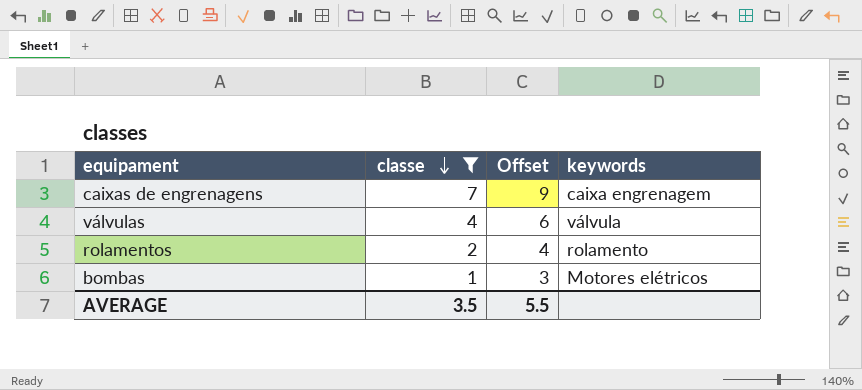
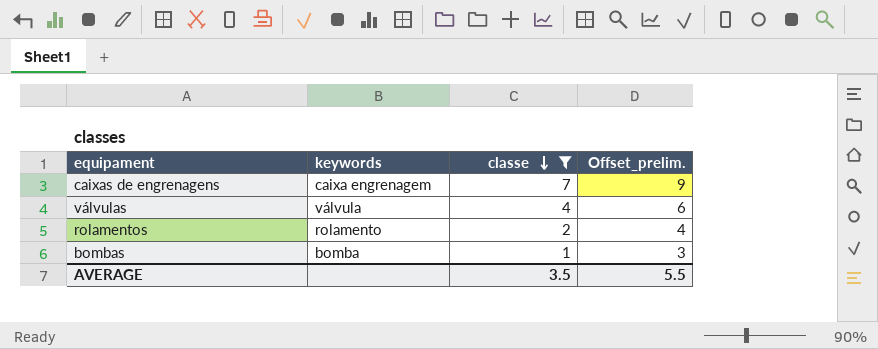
column keywords | position: 4 -> 2
column name: Offset -> Offset_prelim.
bombas | keywords: Motores elétricos -> bomba

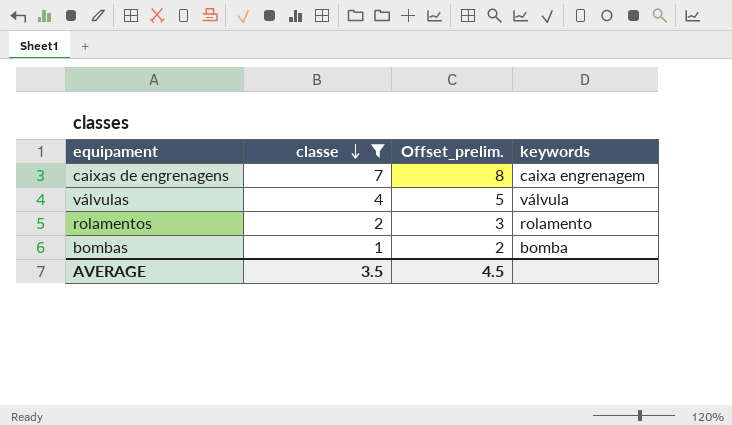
column Offset_prelim. | formula: [classe] + 2 -> [classe] + 1
column keywords | position: 2 -> 4
AVERAGE | Offset_prelim.: 5.5 -> 4.5

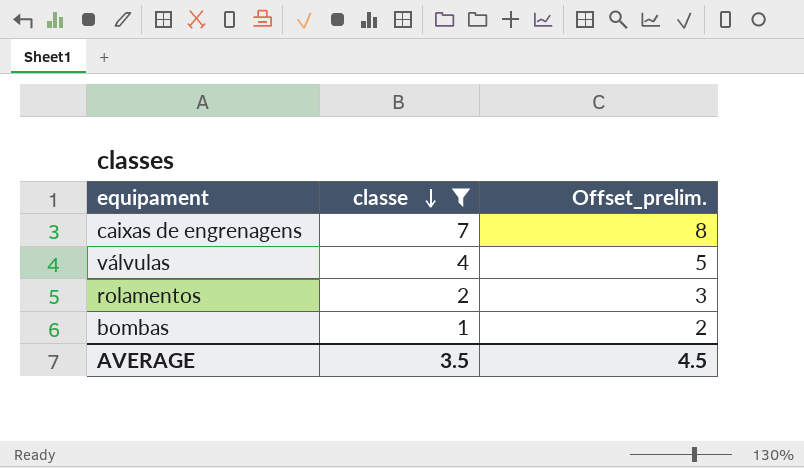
column keywords | position: 4 -> none

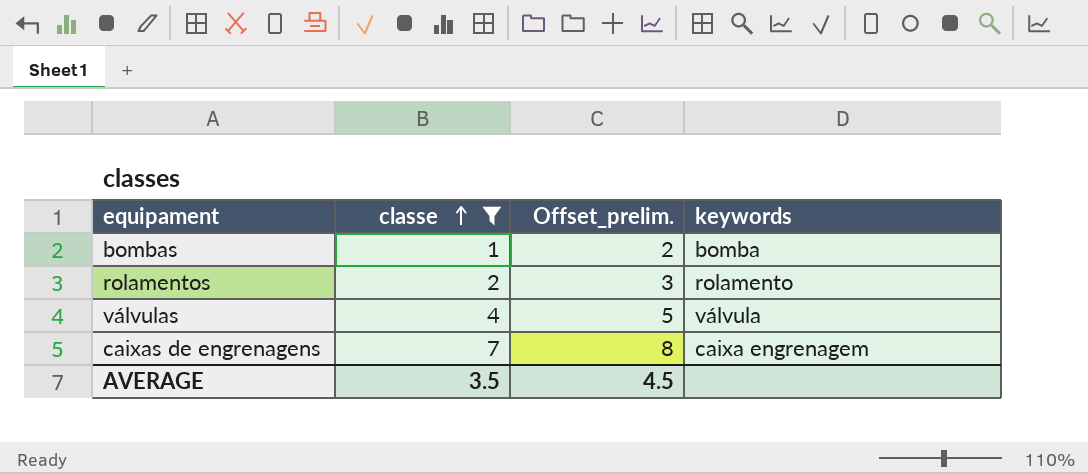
row order: classe descending -> classe ascending
column keywords | position: none -> 4

